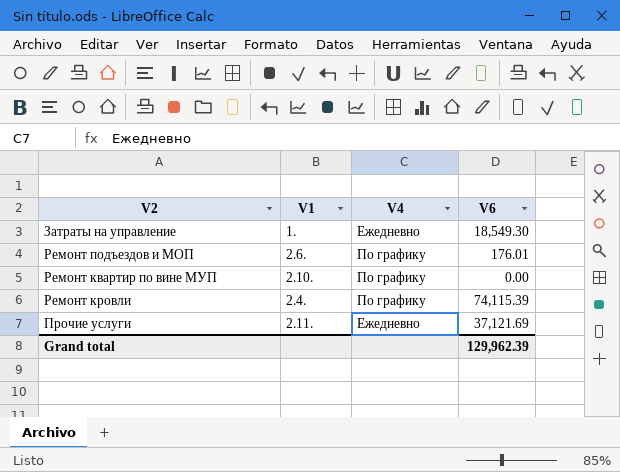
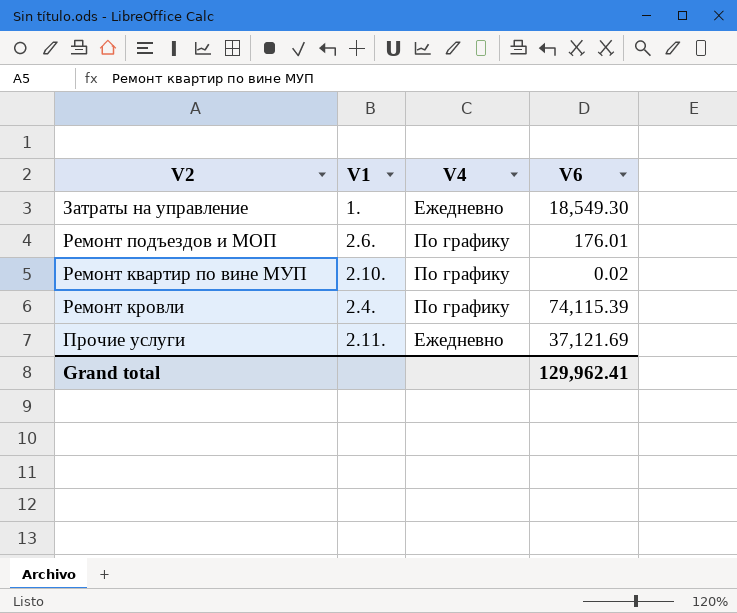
Ремонт квартир по вине МУП | V6: 0.00 -> 0.02
Grand total | V6: 129,962.39 -> 129,962.41

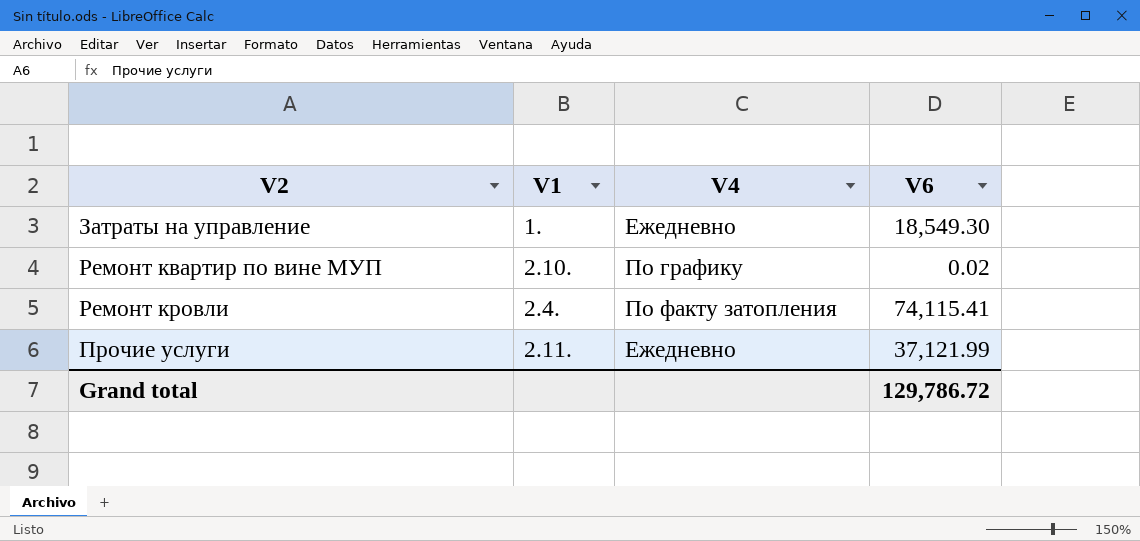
row Ремонт подъездов и МОП: 2.6. | По графику | 176.01 -> none
Ремонт кровли | V4: По графику -> По факту затопления
Ремонт кровли | V6: 74,115.39 -> 74,115.41
Прочие услуги | V6: 37,121.69 -> 37,121.99
Grand total | V6: 129,962.41 -> 129,786.72

